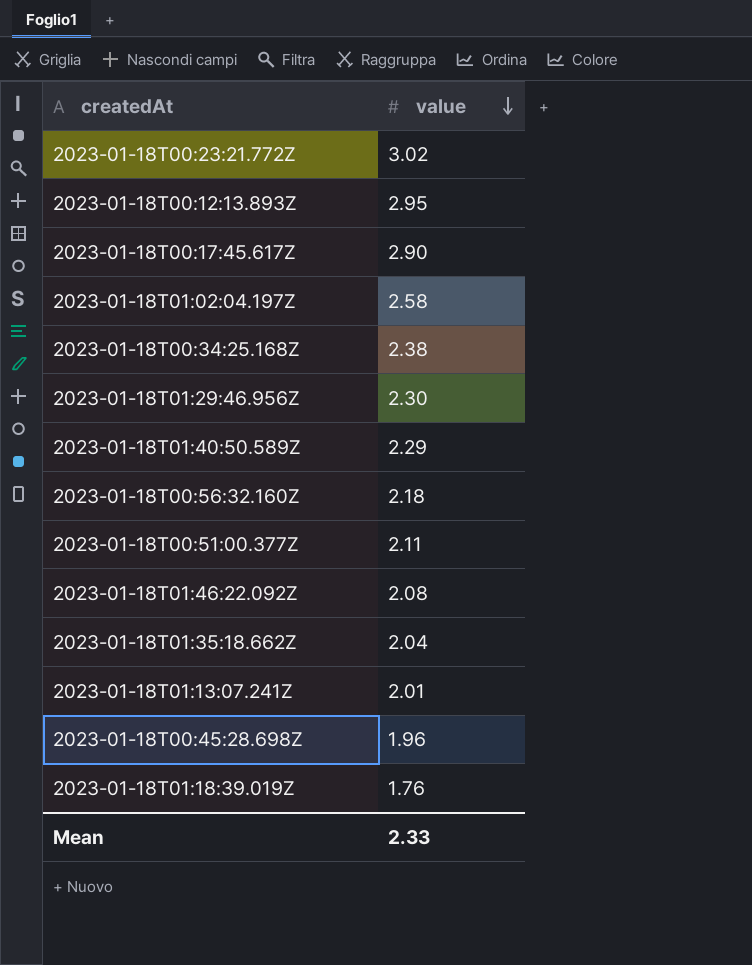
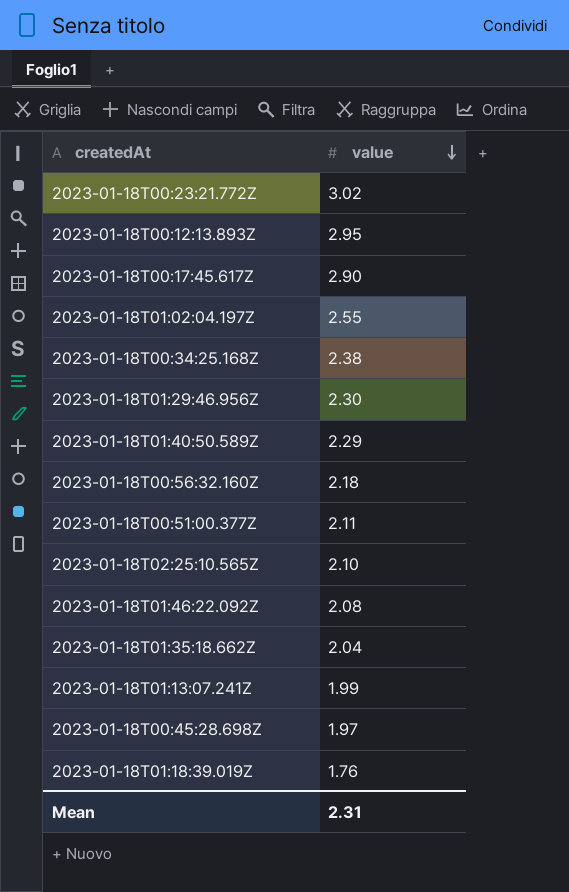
2023-01-18T01:02:04.197Z | value: 2.58 -> 2.55
row 2023-01-18T02:25:10.565Z: none -> 2.10
2023-01-18T01:13:07.241Z | value: 2.01 -> 1.99
2023-01-18T00:45:28.698Z | value: 1.96 -> 1.97
Mean | value: 2.33 -> 2.31

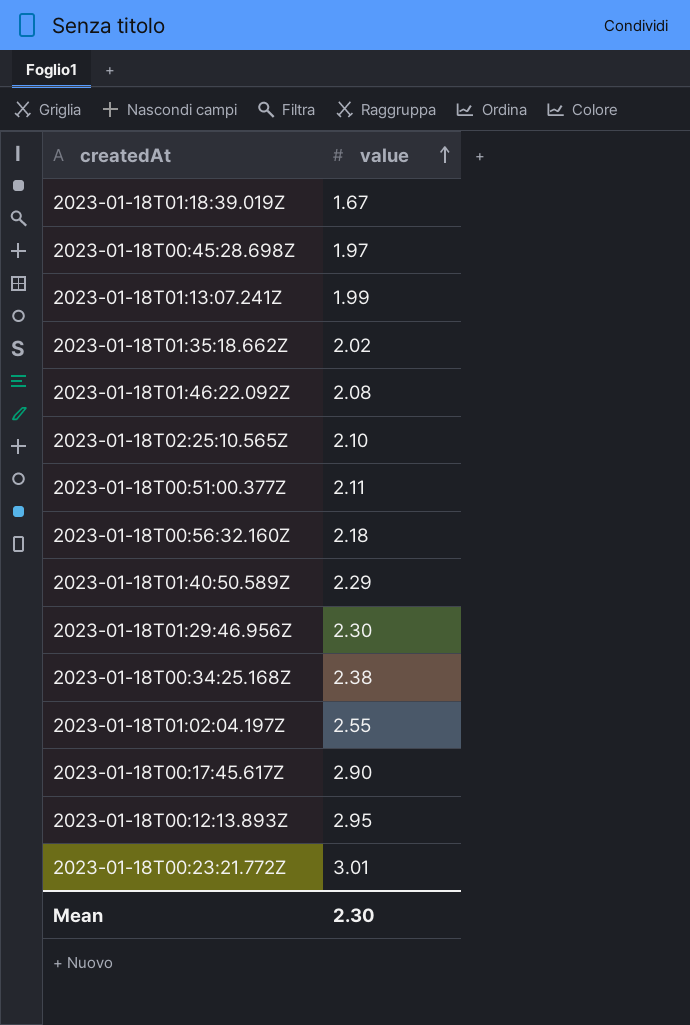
row order: value descending -> value ascending
2023-01-18T01:18:39.019Z | value: 1.76 -> 1.67
2023-01-18T01:35:18.662Z | value: 2.04 -> 2.02
2023-01-18T00:23:21.772Z | value: 3.02 -> 3.01
Mean | value: 2.31 -> 2.30

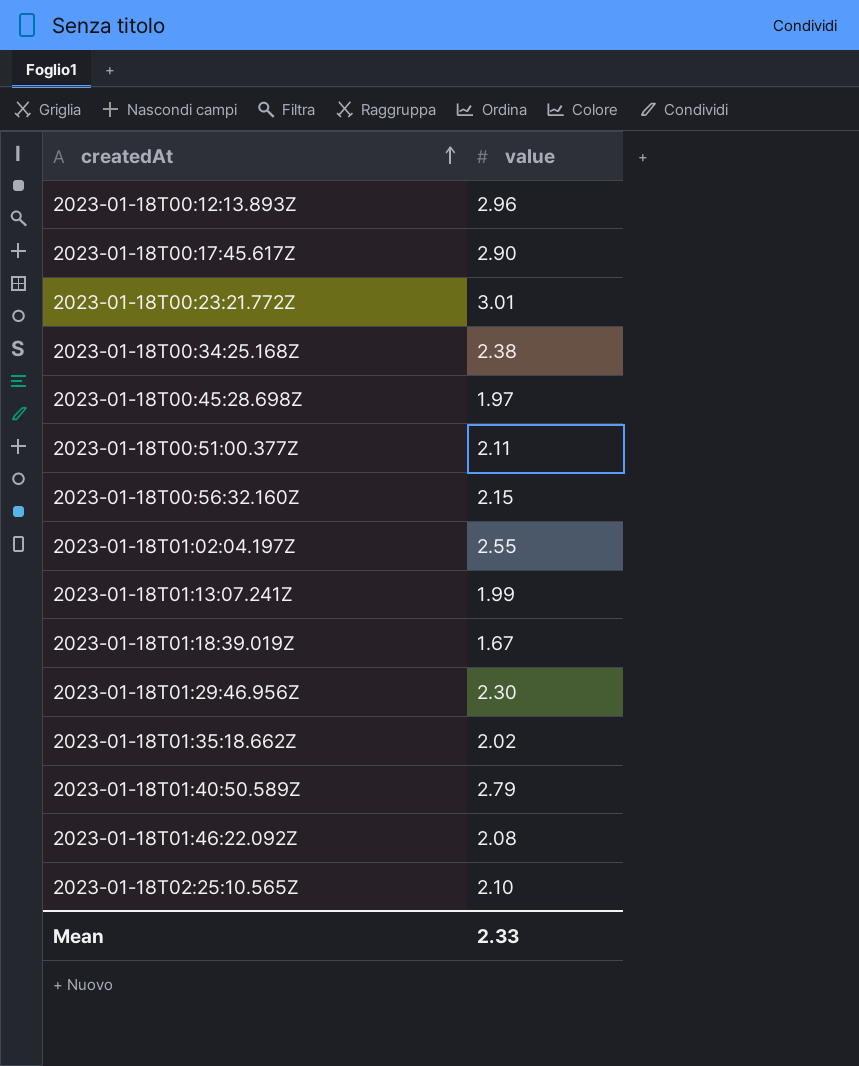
row order: value ascending -> createdAt ascending
2023-01-18T00:12:13.893Z | value: 2.95 -> 2.96
2023-01-18T00:56:32.160Z | value: 2.18 -> 2.15
2023-01-18T01:40:50.589Z | value: 2.29 -> 2.79
Mean | value: 2.30 -> 2.33

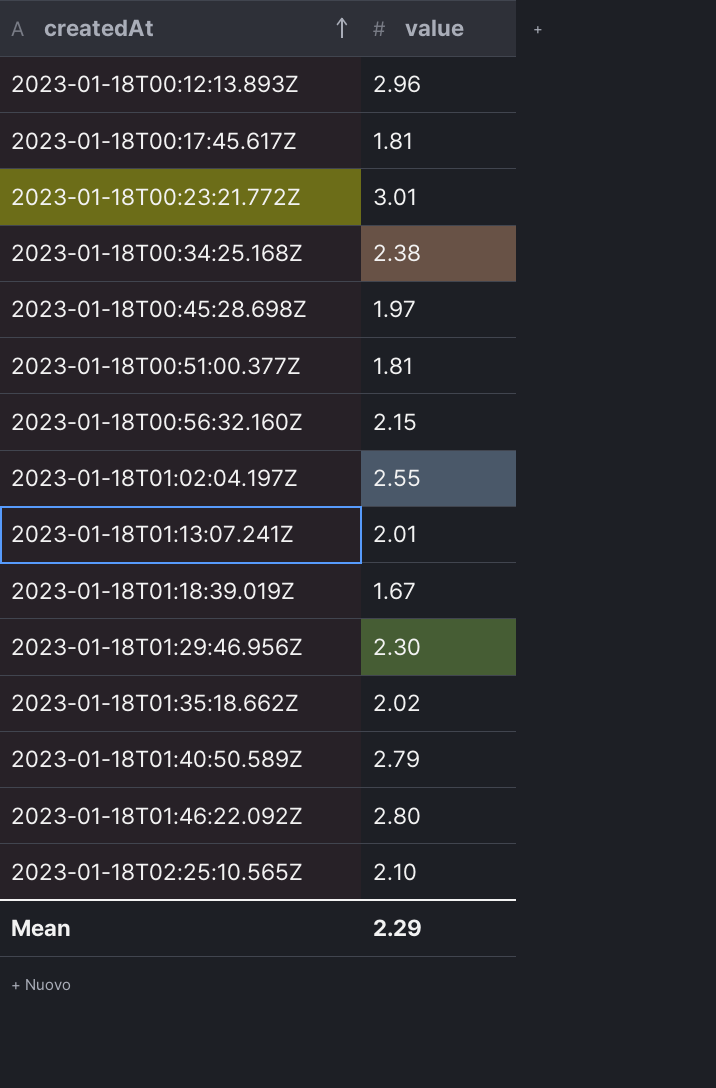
2023-01-18T00:17:45.617Z | value: 2.90 -> 1.81
2023-01-18T00:51:00.377Z | value: 2.11 -> 1.81
2023-01-18T01:13:07.241Z | value: 1.99 -> 2.01
2023-01-18T01:46:22.092Z | value: 2.08 -> 2.80
Mean | value: 2.33 -> 2.29

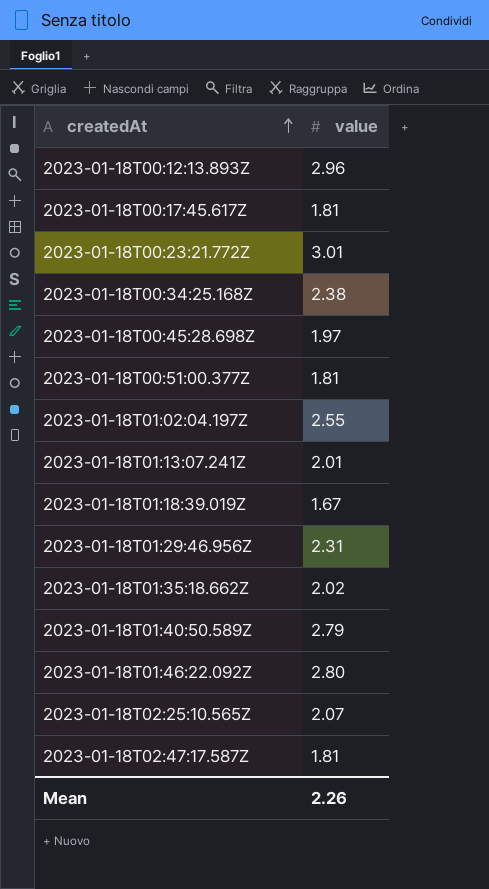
row 2023-01-18T00:56:32.160Z: 2.15 -> none
2023-01-18T01:29:46.956Z | value: 2.30 -> 2.31
2023-01-18T02:25:10.565Z | value: 2.10 -> 2.07
row 2023-01-18T02:47:17.587Z: none -> 1.81
Mean | value: 2.29 -> 2.26

